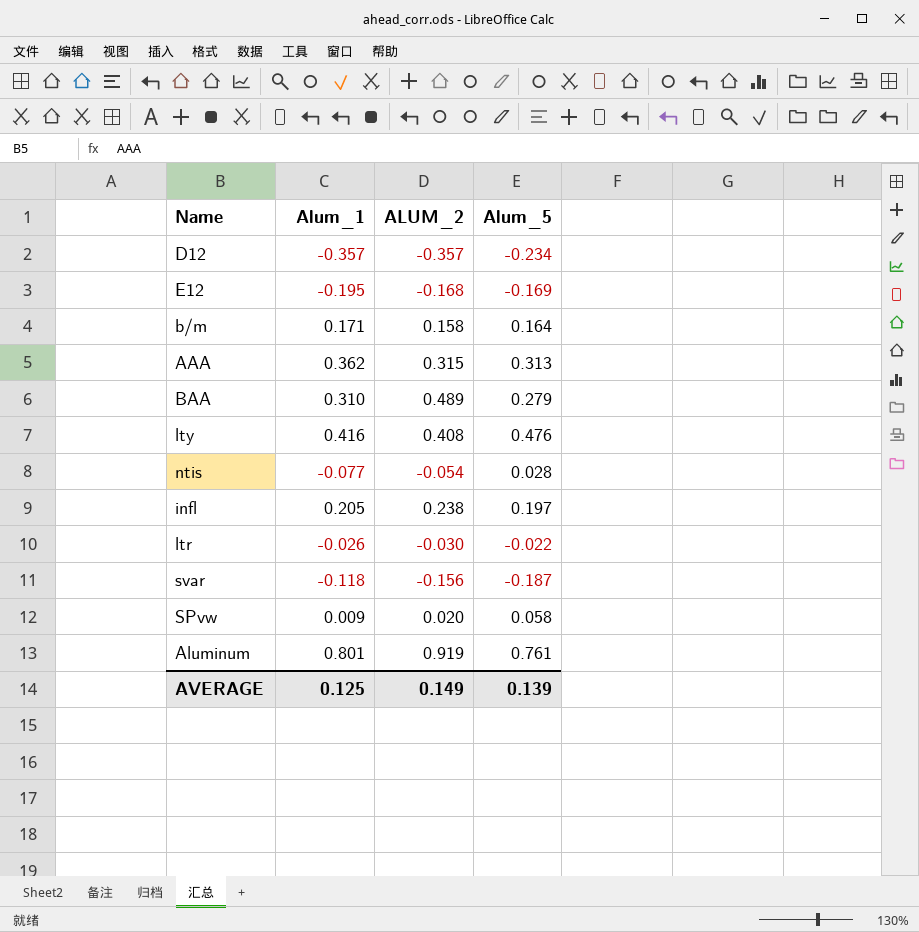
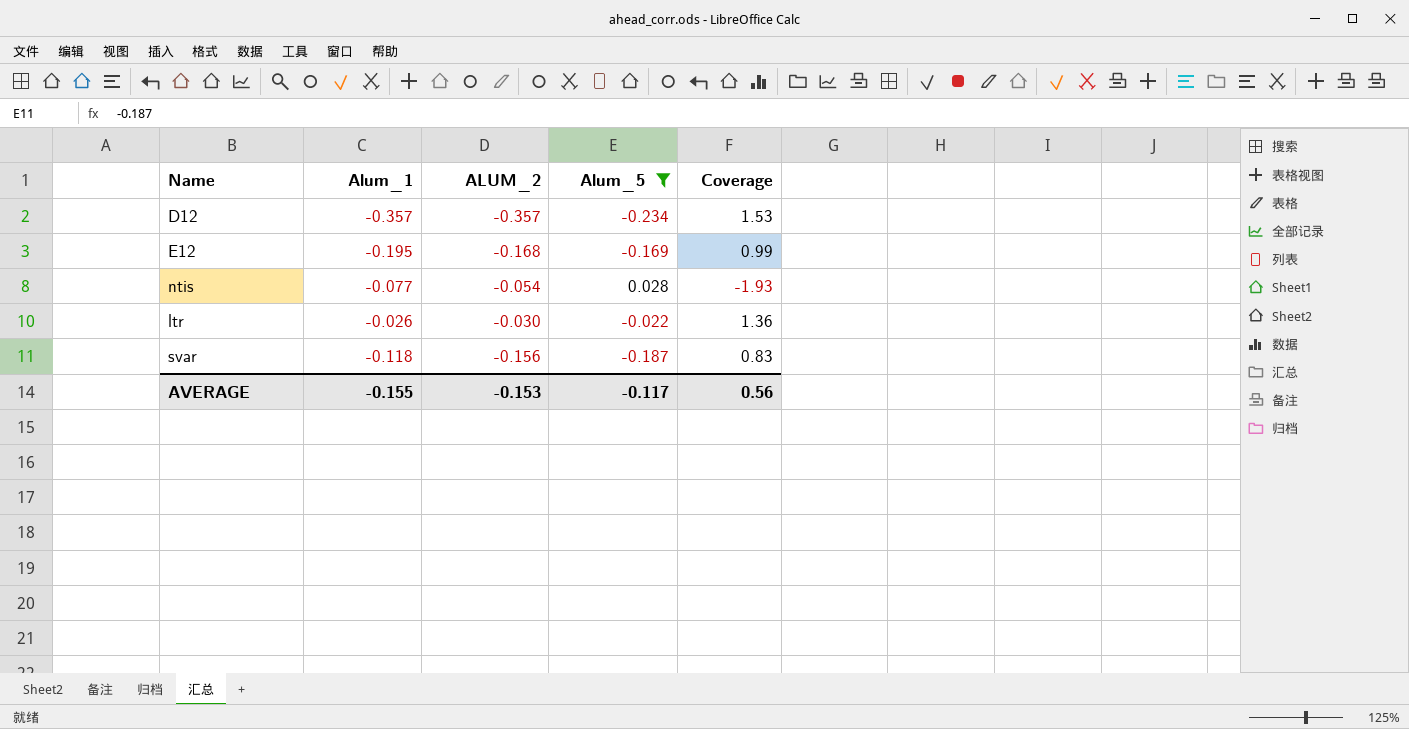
filter: none -> Alum_5 <= 0.028
column Coverage | formula: none -> [ALUM_2] / [Alum_5]
AVERAGE | Alum_1: 0.125 -> -0.155
AVERAGE | ALUM_2: 0.149 -> -0.153
AVERAGE | Alum_5: 0.139 -> -0.117

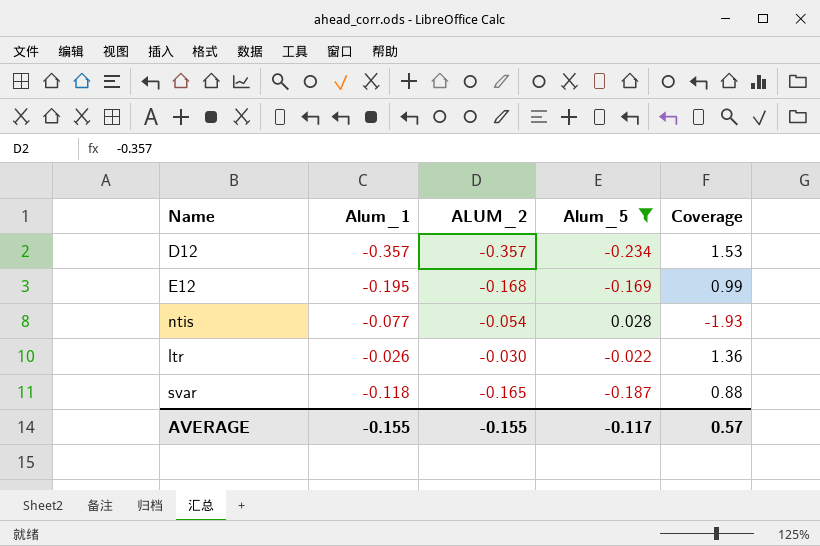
svar | ALUM_2: -0.156 -> -0.165
svar | Coverage: 0.83 -> 0.88
AVERAGE | ALUM_2: -0.153 -> -0.155
AVERAGE | Coverage: 0.56 -> 0.57

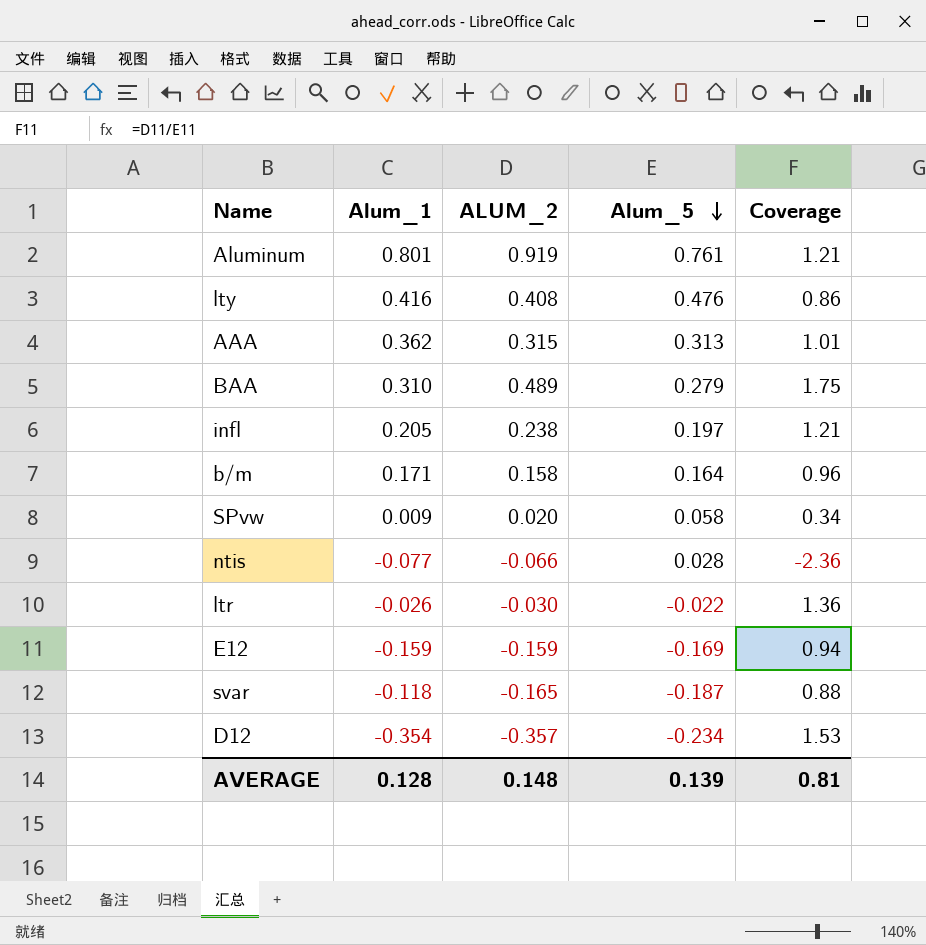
filter: Alum_5 <= 0.028 -> none
row order: none -> Alum_5 descending
ntis | ALUM_2: -0.054 -> -0.066
ntis | Coverage: -1.93 -> -2.36
E12 | Alum_1: -0.195 -> -0.159
E12 | ALUM_2: -0.168 -> -0.159
E12 | Coverage: 0.99 -> 0.94
D12 | Alum_1: -0.357 -> -0.354
AVERAGE | Alum_1: -0.155 -> 0.128
AVERAGE | ALUM_2: -0.155 -> 0.148
AVERAGE | Alum_5: -0.117 -> 0.139
AVERAGE | Coverage: 0.57 -> 0.81

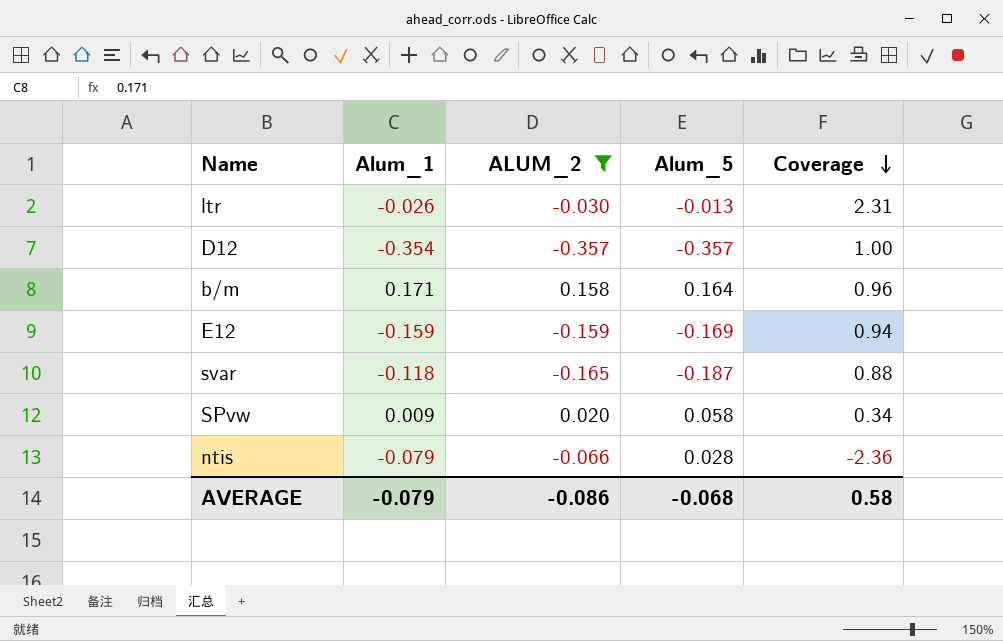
filter: none -> ALUM_2 <= 0.158
row order: Alum_5 descending -> Coverage descending
ltr | Alum_5: -0.022 -> -0.013
ltr | Coverage: 1.36 -> 2.31
D12 | Alum_5: -0.234 -> -0.357
D12 | Coverage: 1.53 -> 1.00
ntis | Alum_1: -0.077 -> -0.079
AVERAGE | Alum_1: 0.128 -> -0.079
AVERAGE | ALUM_2: 0.148 -> -0.086
AVERAGE | Alum_5: 0.139 -> -0.068
AVERAGE | Coverage: 0.81 -> 0.58

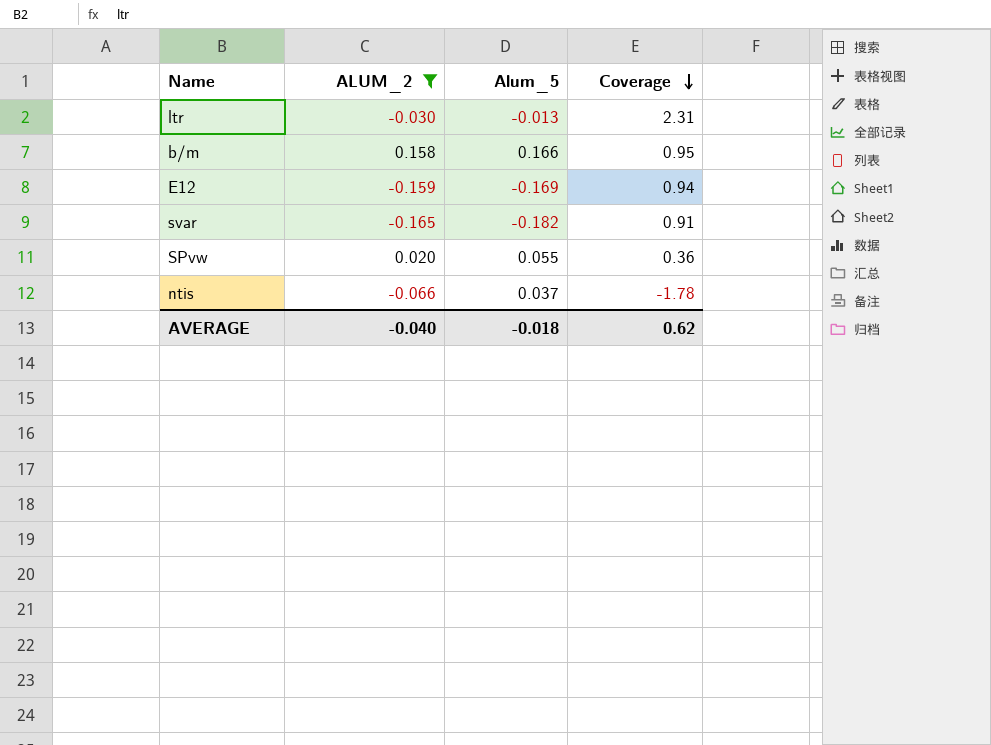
column Alum_1 | position: 2 -> none
row D12: -0.354 | -0.357 | -0.357 | 1.00 -> none
b/m | Alum_5: 0.164 -> 0.166
b/m | Coverage: 0.96 -> 0.95
svar | Alum_5: -0.187 -> -0.182
svar | Coverage: 0.88 -> 0.91
SPvw | Alum_5: 0.058 -> 0.055
SPvw | Coverage: 0.34 -> 0.36
ntis | Alum_5: 0.028 -> 0.037
ntis | Coverage: -2.36 -> -1.78
AVERAGE | ALUM_2: -0.086 -> -0.040
AVERAGE | Alum_5: -0.068 -> -0.018
AVERAGE | Coverage: 0.58 -> 0.62

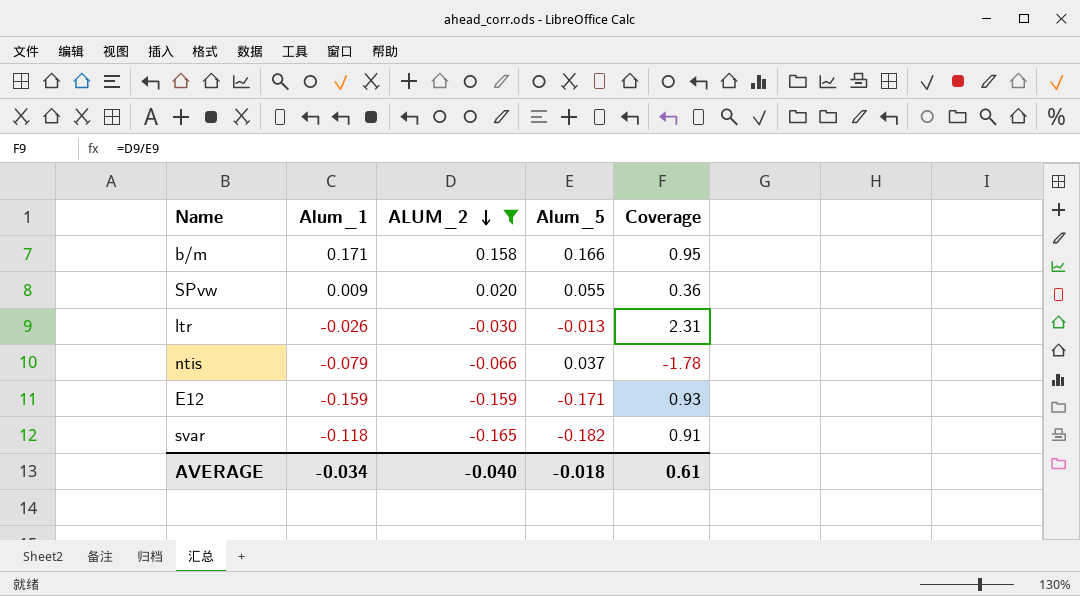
row order: Coverage descending -> ALUM_2 descending
column Alum_1 | position: none -> 2
E12 | Alum_5: -0.169 -> -0.171
E12 | Coverage: 0.94 -> 0.93
AVERAGE | Coverage: 0.62 -> 0.61

